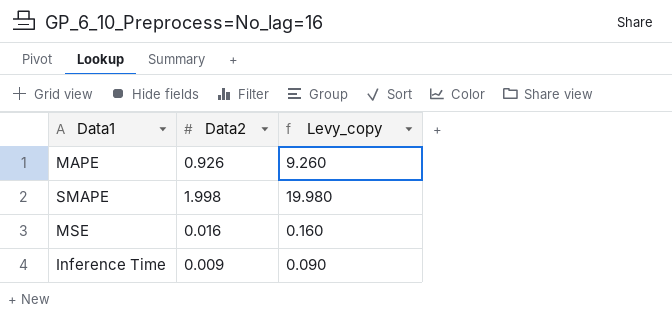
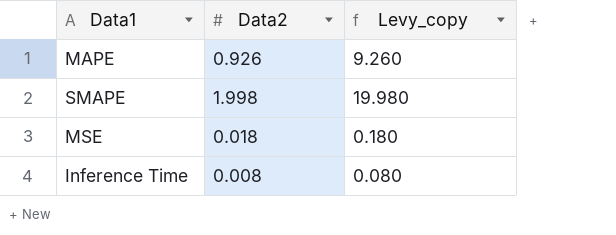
MSE | Data2: 0.016 -> 0.018
MSE | Levy_copy: 0.160 -> 0.180
Inference Time | Data2: 0.009 -> 0.008
Inference Time | Levy_copy: 0.090 -> 0.080

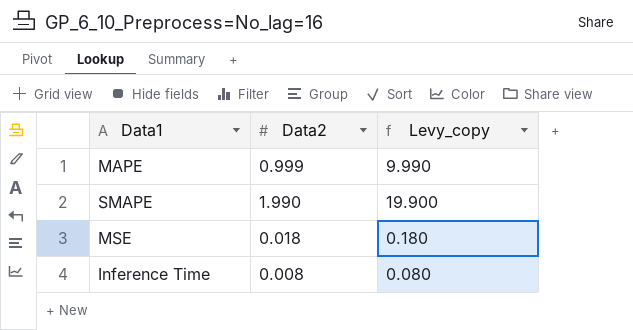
MAPE | Data2: 0.926 -> 0.999
MAPE | Levy_copy: 9.260 -> 9.990
SMAPE | Data2: 1.998 -> 1.990
SMAPE | Levy_copy: 19.980 -> 19.900

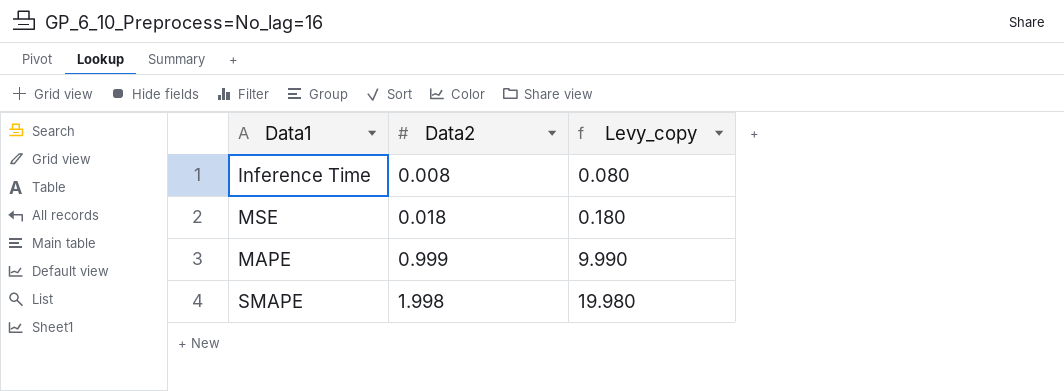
row order: none -> Data2 ascending
SMAPE | Data2: 1.990 -> 1.998
SMAPE | Levy_copy: 19.900 -> 19.980

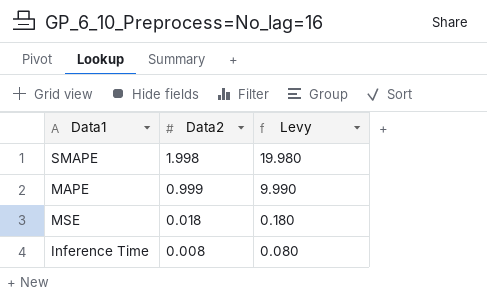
row order: Data2 ascending -> Data2 descending
column name: Levy_copy -> Levy

